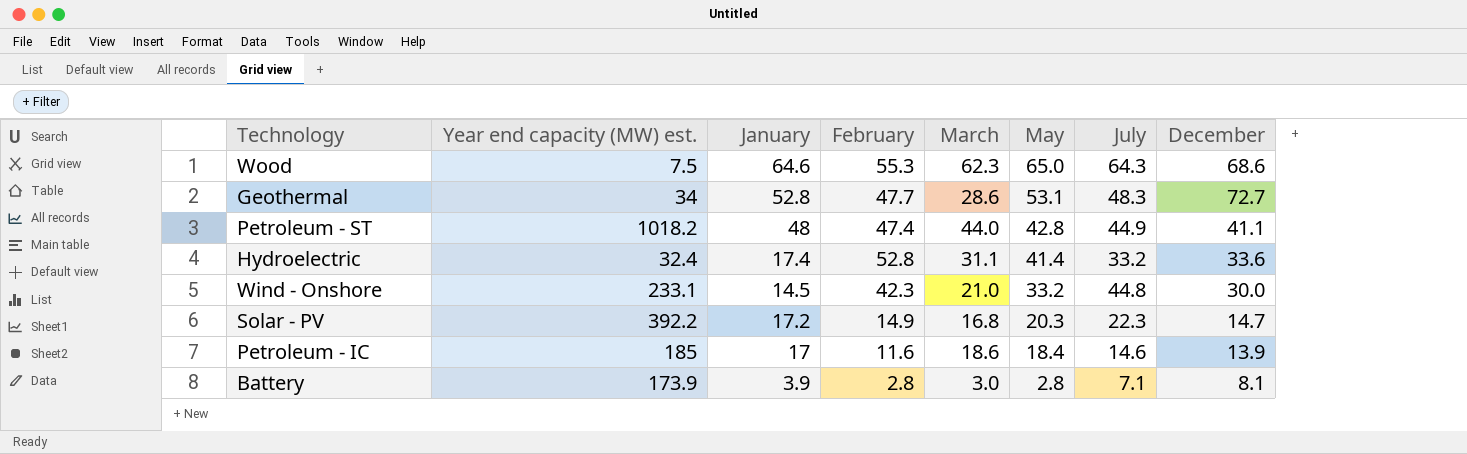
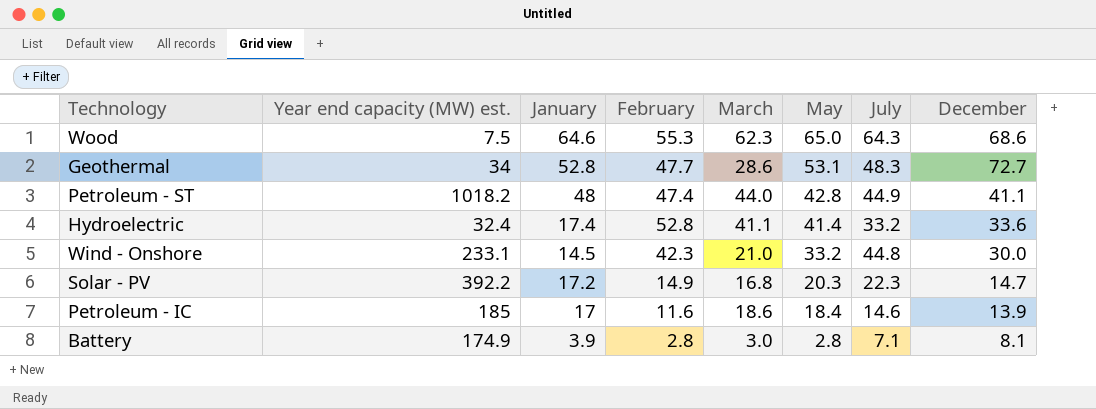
Hydroelectric | March: 31.1 -> 41.1
Battery | Year end capacity (MW) est.: 173.9 -> 174.9

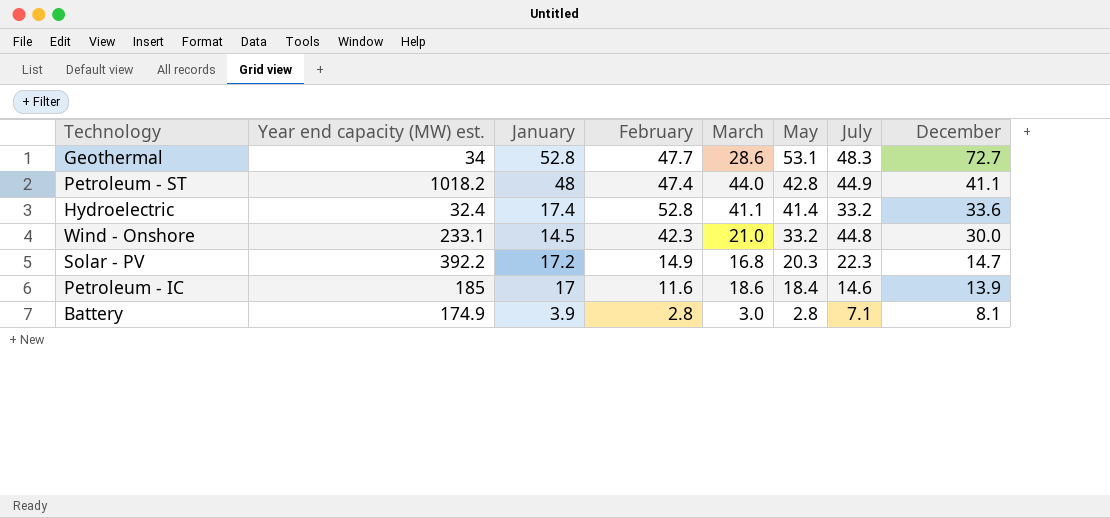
row Wood: 7.5 | 64.6 | 55.3 | 62.3 | 65.0 | 64.3 | 68.6 -> none

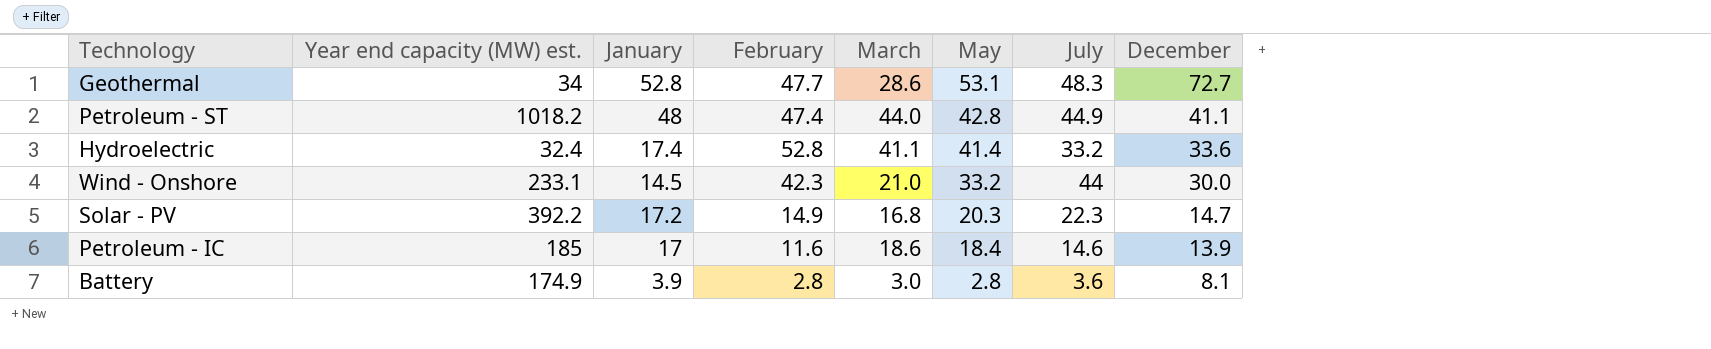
Wind - Onshore | July: 44.8 -> 44
Battery | July: 7.1 -> 3.6

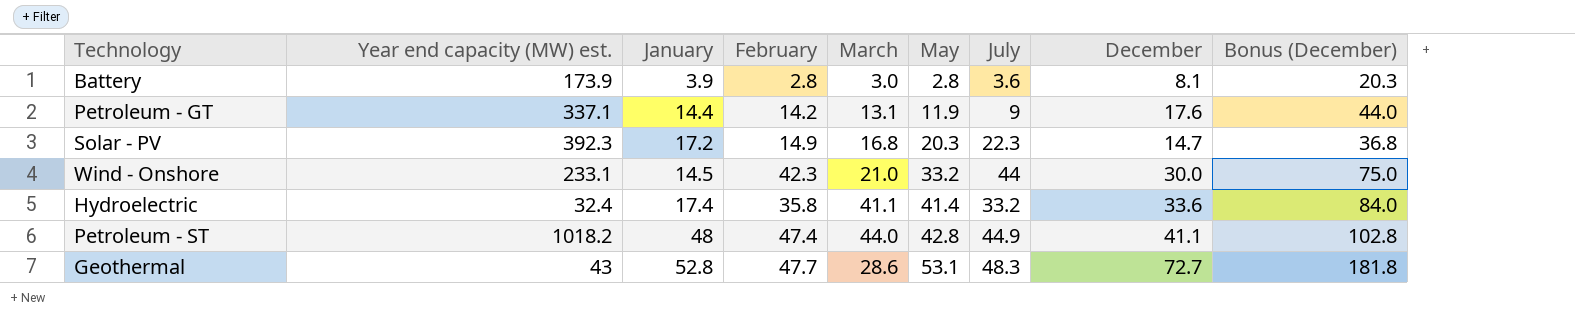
row order: May descending -> May ascending
column Bonus (December) | formula: none -> [December] * 2.5
row Petroleum - IC: 185 | 17 | 11.6 | 18.6 | 18.4 | 14.6 | 13.9 -> none
Battery | Year end capacity (MW) est.: 174.9 -> 173.9
row Petroleum - GT: none -> 337.1 | 14.4 | 14.2 | 13.1 | 11.9 | 9 | 17.6 | 44.0
Solar - PV | Year end capacity (MW) est.: 392.2 -> 392.3
Hydroelectric | February: 52.8 -> 35.8
Geothermal | Year end capacity (MW) est.: 34 -> 43

